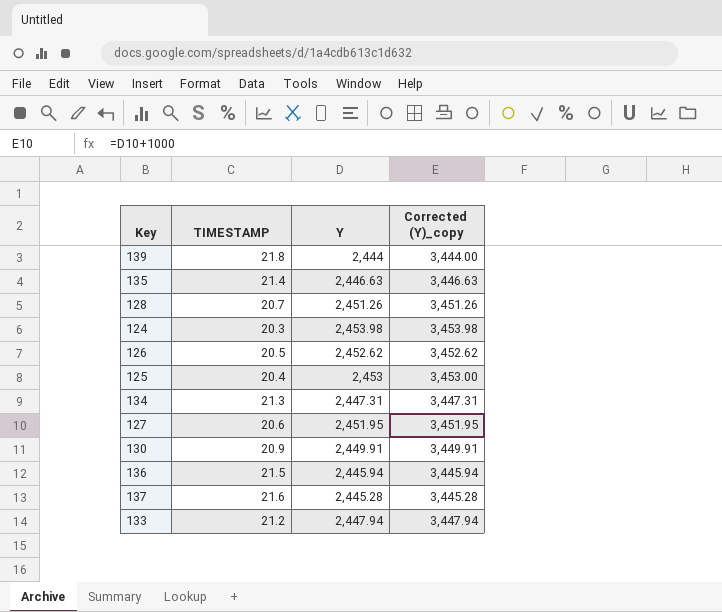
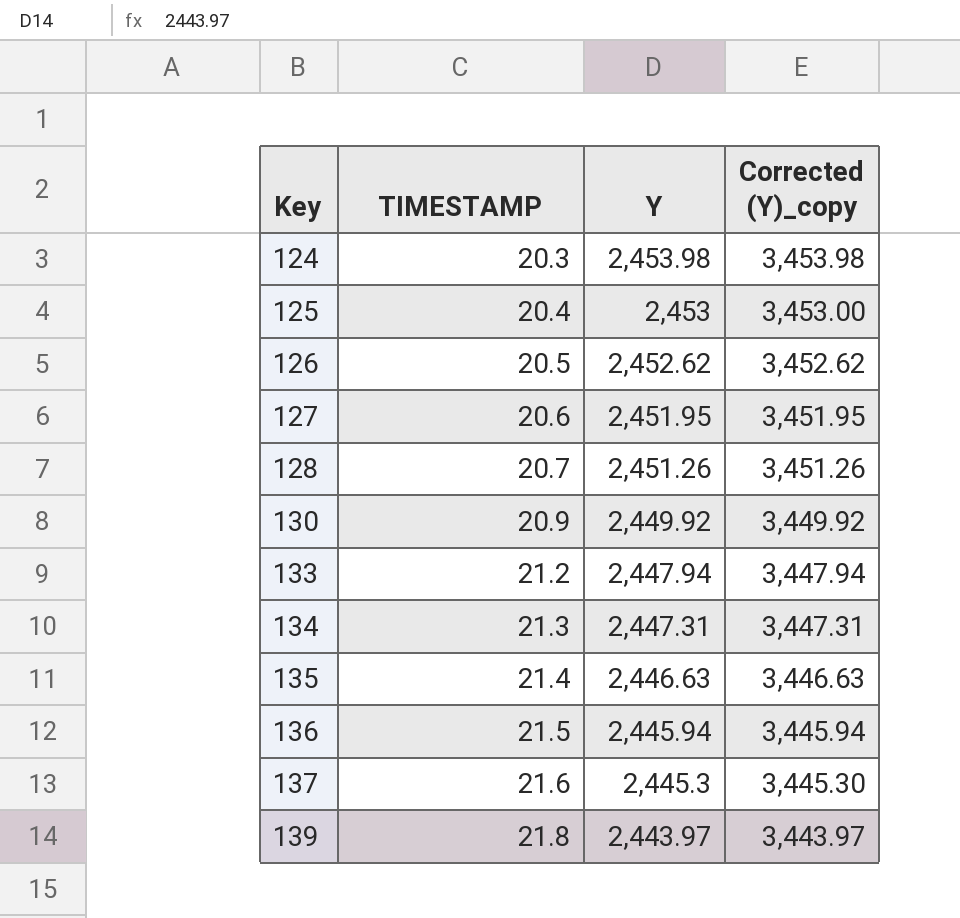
row order: none -> Key ascending
130 | Y: 2,449.91 -> 2,449.92
130 | Corrected (Y)_copy: 3,449.91 -> 3,449.92
137 | Y: 2,445.28 -> 2,445.3
137 | Corrected (Y)_copy: 3,445.28 -> 3,445.30
139 | Y: 2,444 -> 2,443.97
139 | Corrected (Y)_copy: 3,444.00 -> 3,443.97

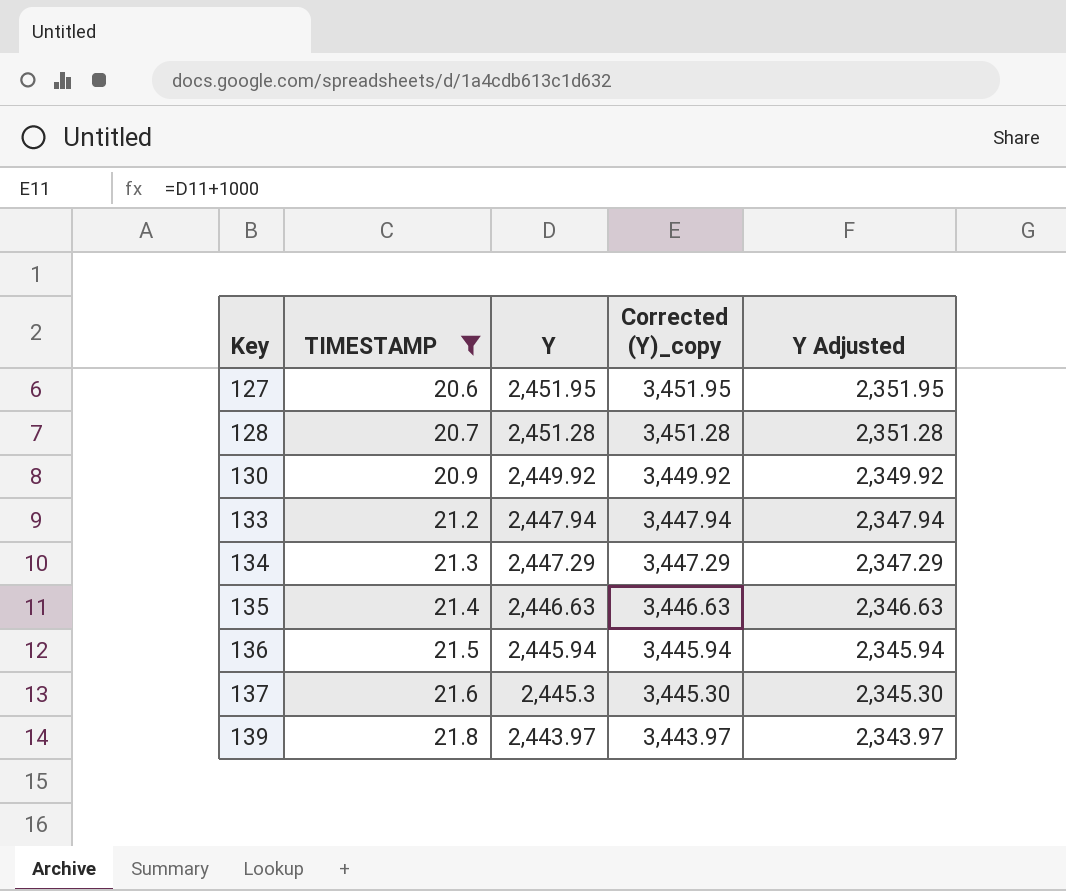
filter: none -> TIMESTAMP >= 20.6
column Y Adjusted | formula: none -> [Y] - 100
128 | Y: 2,451.26 -> 2,451.28
128 | Corrected (Y)_copy: 3,451.26 -> 3,451.28
134 | Y: 2,447.31 -> 2,447.29
134 | Corrected (Y)_copy: 3,447.31 -> 3,447.29

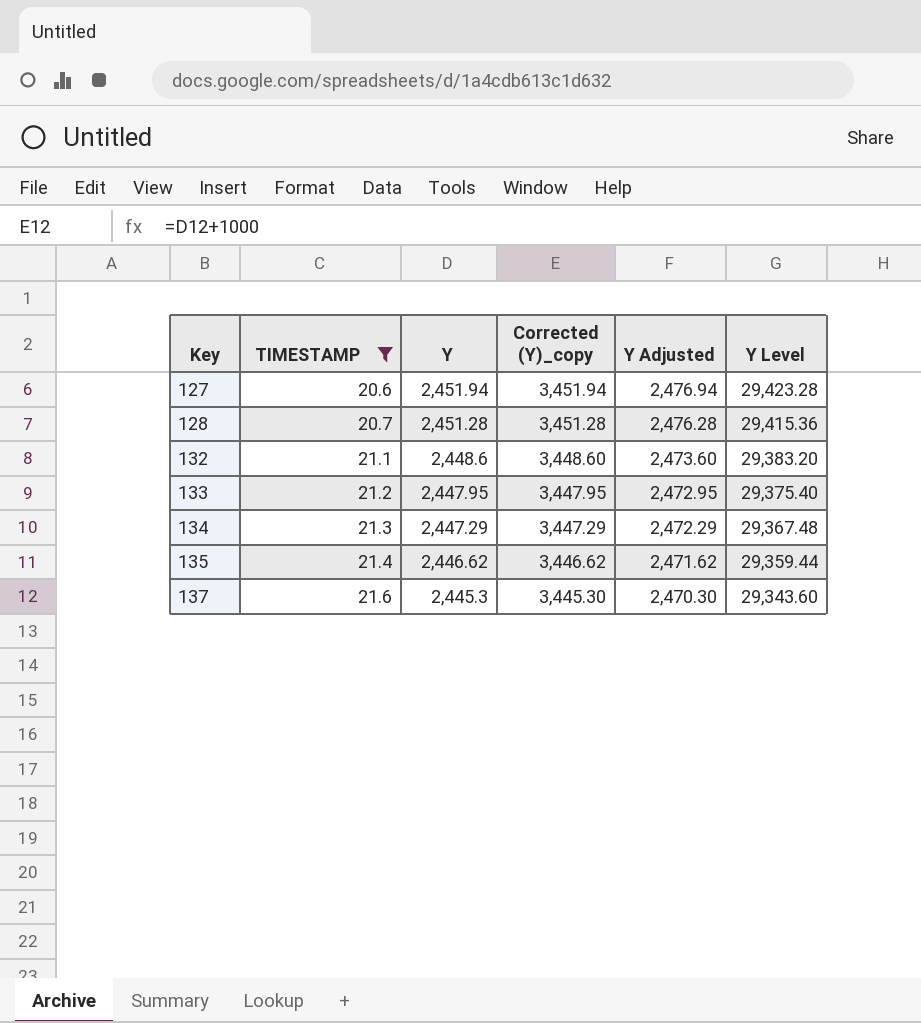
column Y Adjusted | formula: [Y] - 100 -> [Y] + 25
column Y Level | formula: none -> [Y] * 12
row 130: 20.9 | 2,449.92 | 3,449.92 | 2,349.92 -> none
row 136: 21.5 | 2,445.94 | 3,445.94 | 2,345.94 -> none
row 139: 21.8 | 2,443.97 | 3,443.97 | 2,343.97 -> none
127 | Y: 2,451.95 -> 2,451.94
127 | Corrected (Y)_copy: 3,451.95 -> 3,451.94
row 132: none -> 21.1 | 2,448.6 | 3,448.60 | 2,473.60 | 29,383.20
133 | Y: 2,447.94 -> 2,447.95
133 | Corrected (Y)_copy: 3,447.94 -> 3,447.95
135 | Y: 2,446.63 -> 2,446.62
135 | Corrected (Y)_copy: 3,446.63 -> 3,446.62

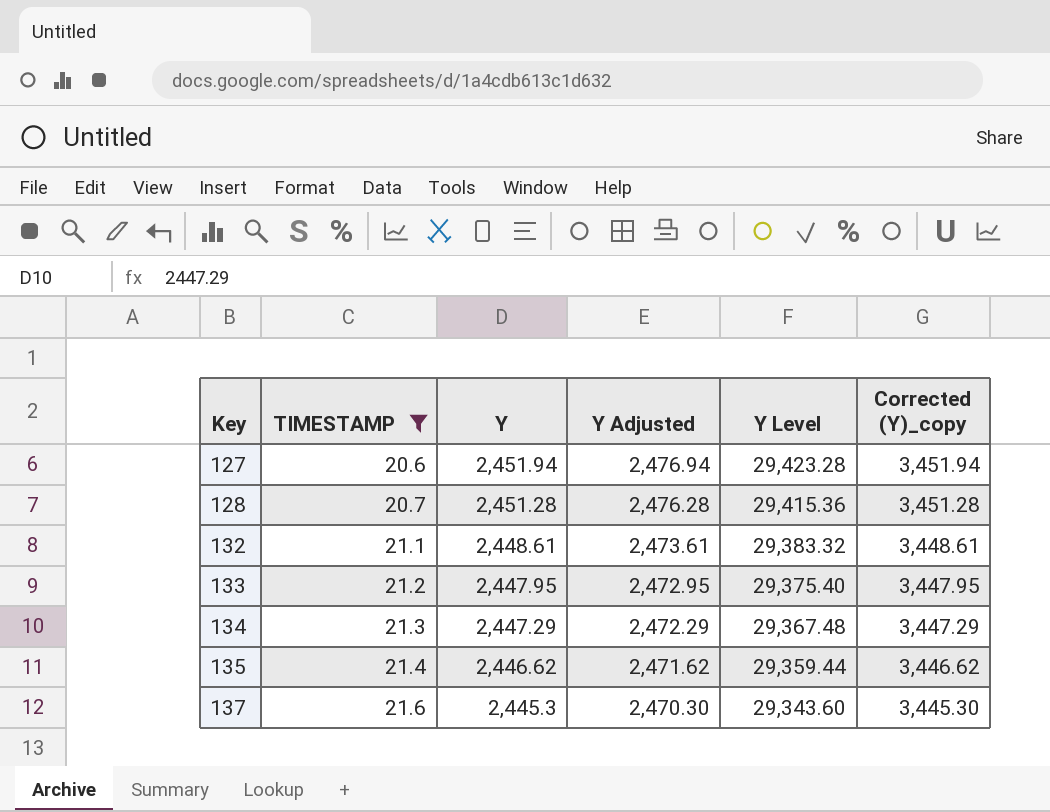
column Corrected (Y)_copy | position: 4 -> 6
132 | Y: 2,448.6 -> 2,448.61
132 | Y Adjusted: 2,473.60 -> 2,473.61
132 | Y Level: 29,383.20 -> 29,383.32
132 | Corrected (Y)_copy: 3,448.60 -> 3,448.61

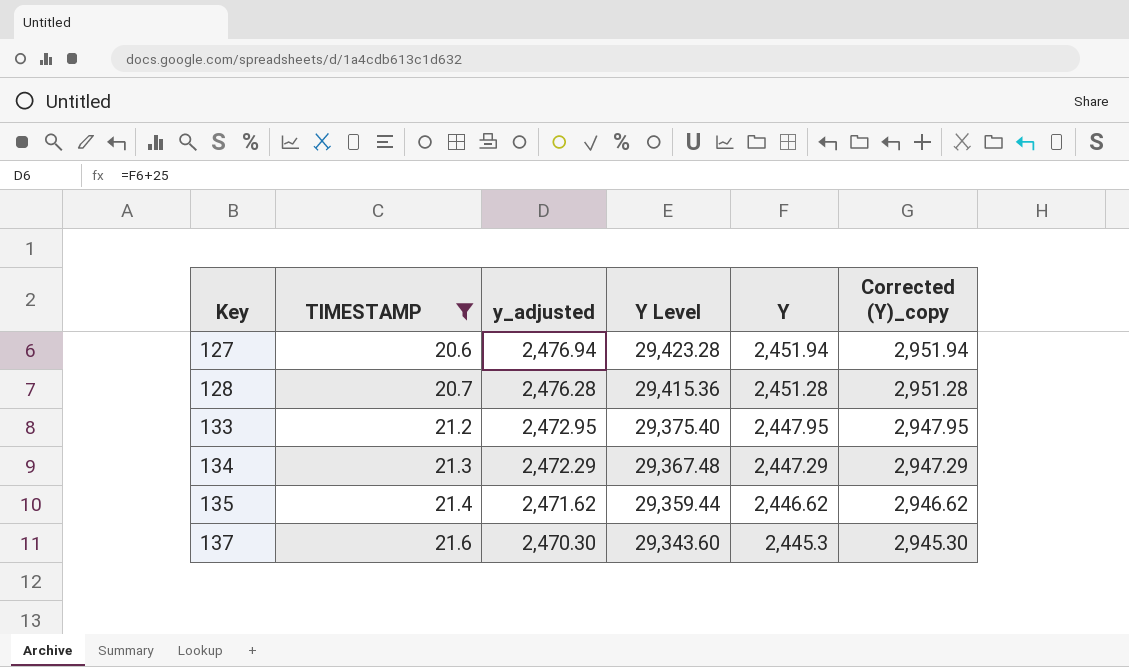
column name: Y Adjusted -> y_adjusted
column Y | position: 3 -> 5
column Corrected (Y)_copy | formula: [Y] + 1000 -> [Y] + 500
row 132: 21.1 | 2,448.61 | 2,473.61 | 29,383.32 | 3,448.61 -> none

